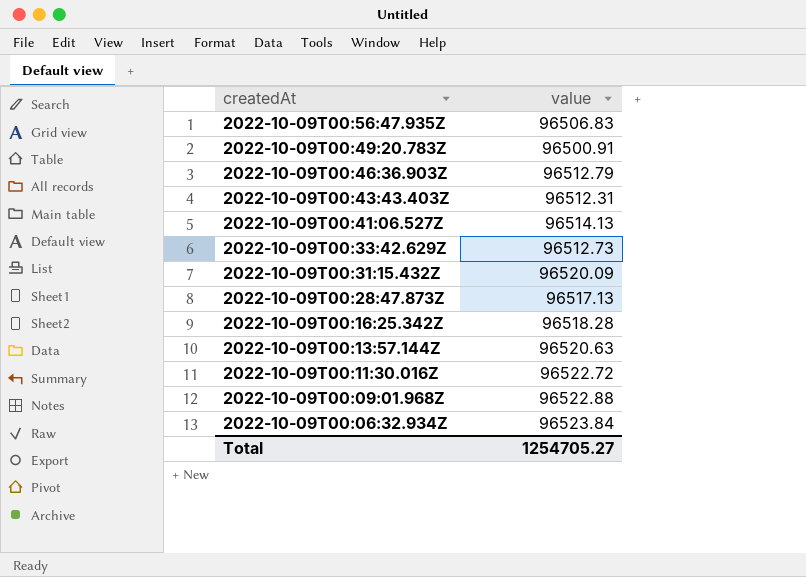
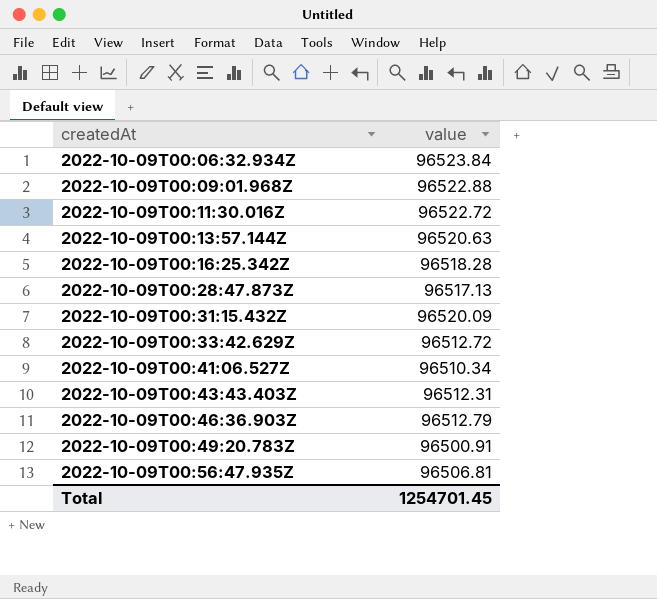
row order: createdAt descending -> createdAt ascending
2022-10-09T00:33:42.629Z | value: 96512.73 -> 96512.72
2022-10-09T00:41:06.527Z | value: 96514.13 -> 96510.34
2022-10-09T00:56:47.935Z | value: 96506.83 -> 96506.81
Total | value: 1254705.27 -> 1254701.45

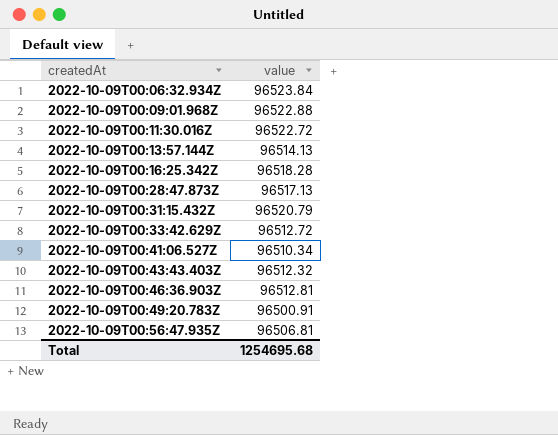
2022-10-09T00:13:57.144Z | value: 96520.63 -> 96514.13
2022-10-09T00:31:15.432Z | value: 96520.09 -> 96520.79
2022-10-09T00:43:43.403Z | value: 96512.31 -> 96512.32
2022-10-09T00:46:36.903Z | value: 96512.79 -> 96512.81
Total | value: 1254701.45 -> 1254695.68

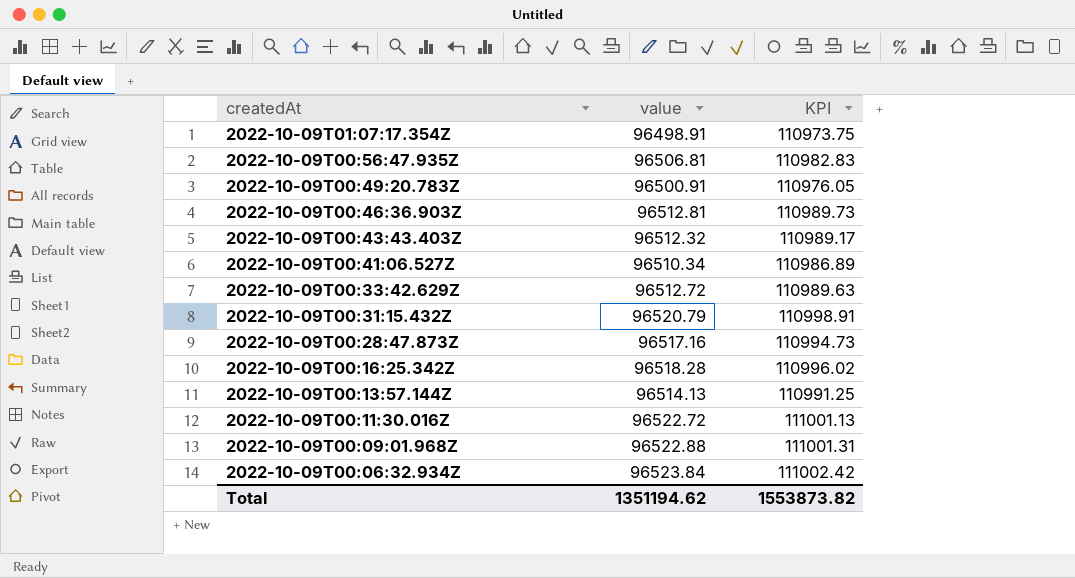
row order: createdAt ascending -> createdAt descending
column KPI | formula: none -> [value] * 1.15
row 2022-10-09T01:07:17.354Z: none -> 96498.91 | 110973.75
2022-10-09T00:28:47.873Z | value: 96517.13 -> 96517.16
Total | value: 1254695.68 -> 1351194.62

